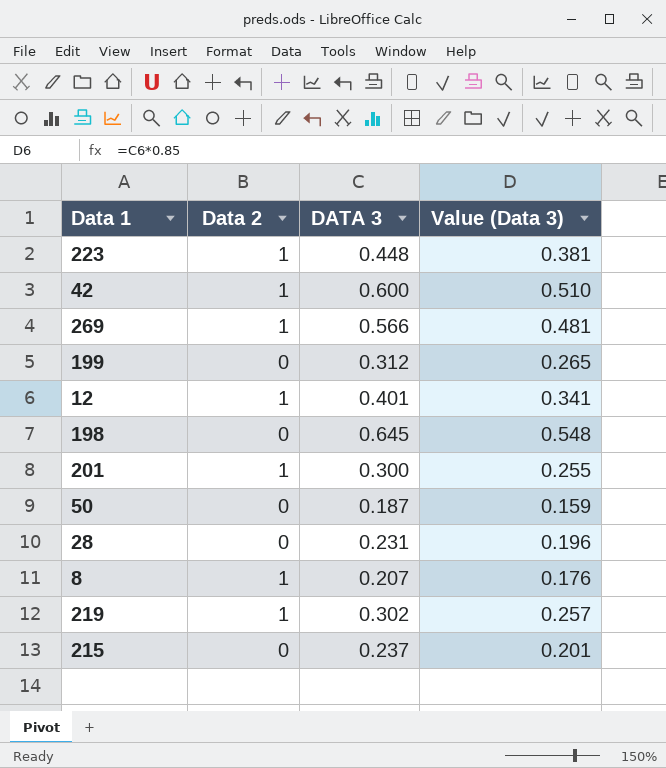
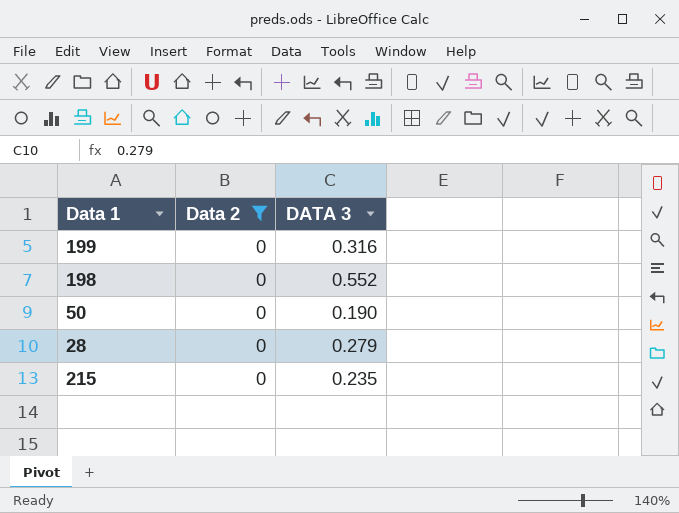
filter: none -> Data 2 = 0
column Value (Data 3) | formula: [DATA 3] * 0.85 -> none
199 | DATA 3: 0.312 -> 0.316
198 | DATA 3: 0.645 -> 0.552
50 | DATA 3: 0.187 -> 0.190
28 | DATA 3: 0.231 -> 0.279
215 | DATA 3: 0.237 -> 0.235

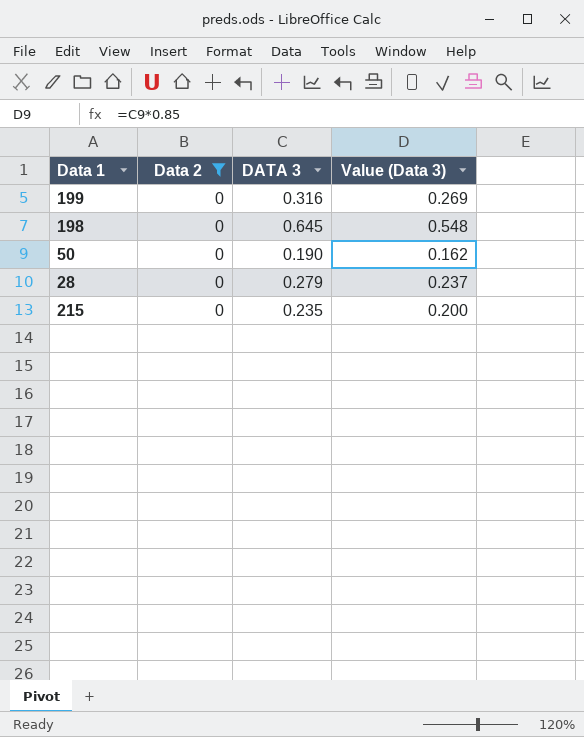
column Value (Data 3) | formula: none -> [DATA 3] * 0.85
198 | DATA 3: 0.552 -> 0.645

